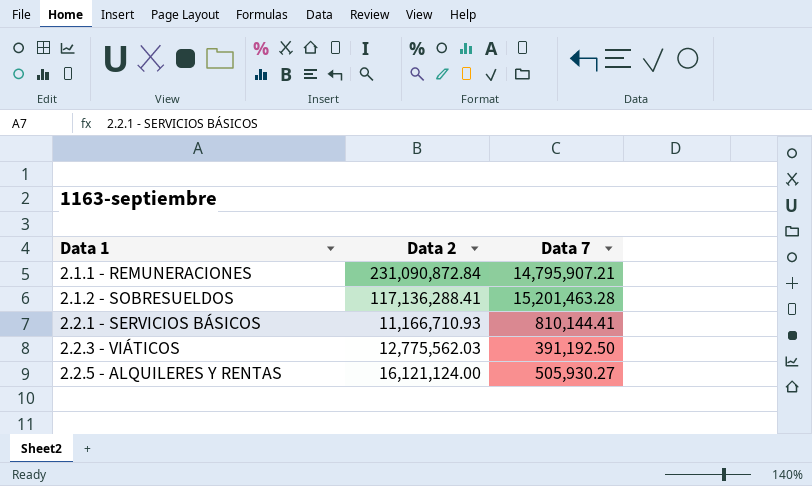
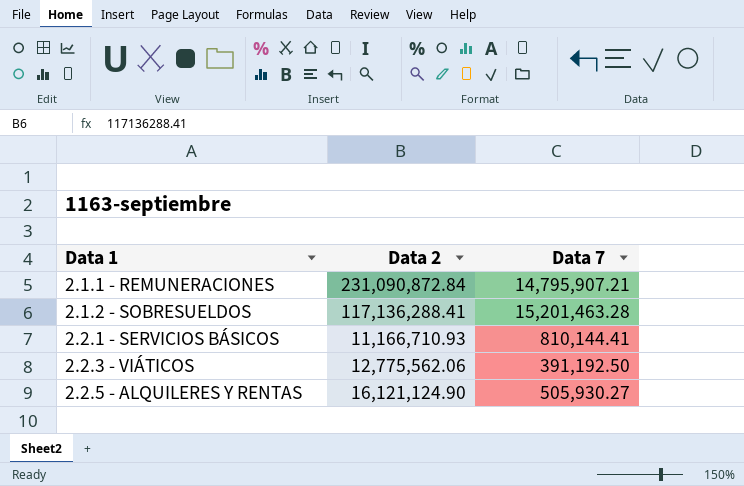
2.2.3 - VIÁTICOS | Data 2: 12,775,562.03 -> 12,775,562.06
2.2.5 - ALQUILERES Y RENTAS | Data 2: 16,121,124.00 -> 16,121,124.90

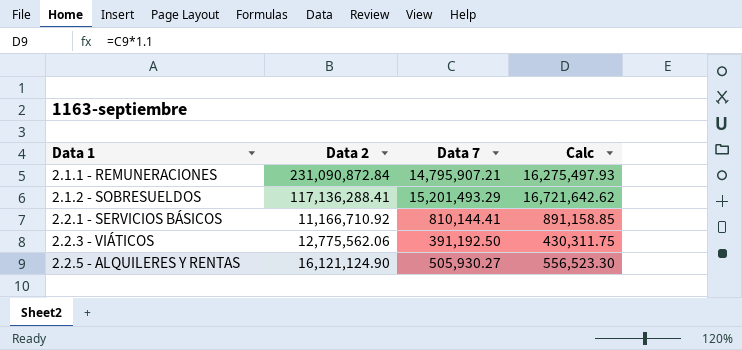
column Calc | formula: none -> [Data 7] * 1.1
2.1.2 - SOBRESUELDOS | Data 7: 15,201,463.28 -> 15,201,493.29
2.2.1 - SERVICIOS BÁSICOS | Data 2: 11,166,710.93 -> 11,166,710.92

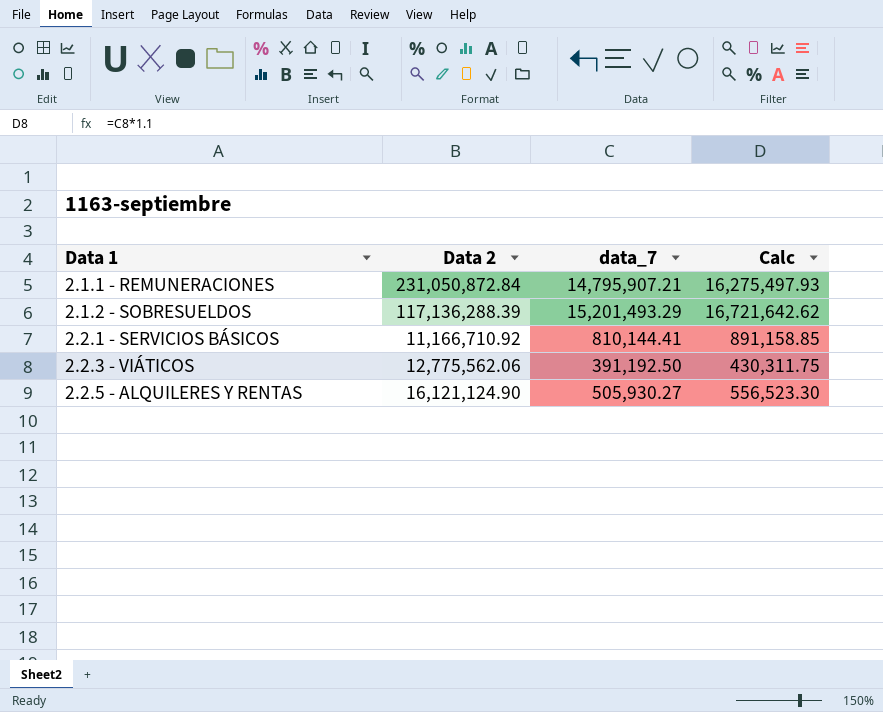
column name: Data 7 -> data_7
2.1.1 - REMUNERACIONES | Data 2: 231,090,872.84 -> 231,050,872.84
2.1.2 - SOBRESUELDOS | Data 2: 117,136,288.41 -> 117,136,288.39

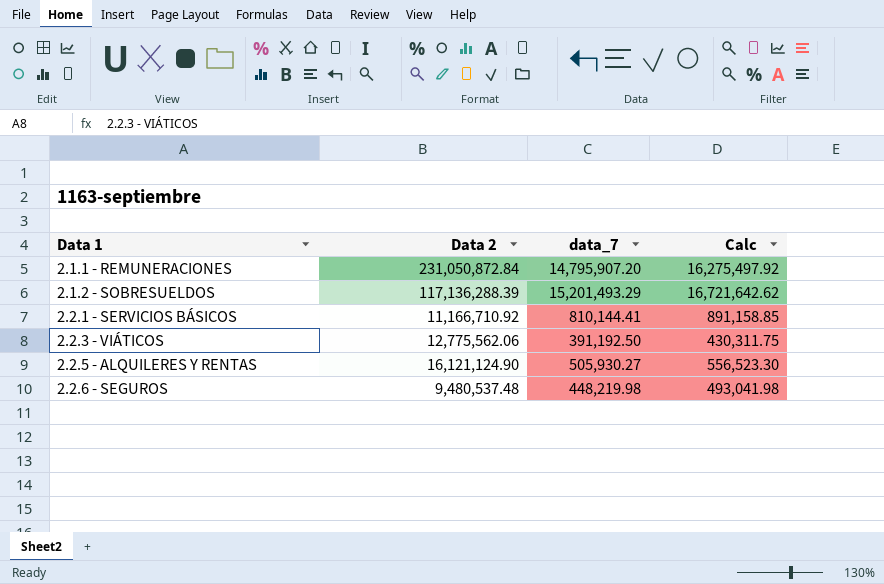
2.1.1 - REMUNERACIONES | data_7: 14,795,907.21 -> 14,795,907.20
2.1.1 - REMUNERACIONES | Calc: 16,275,497.93 -> 16,275,497.92
row 2.2.6 - SEGUROS: none -> 9,480,537.48 | 448,219.98 | 493,041.98

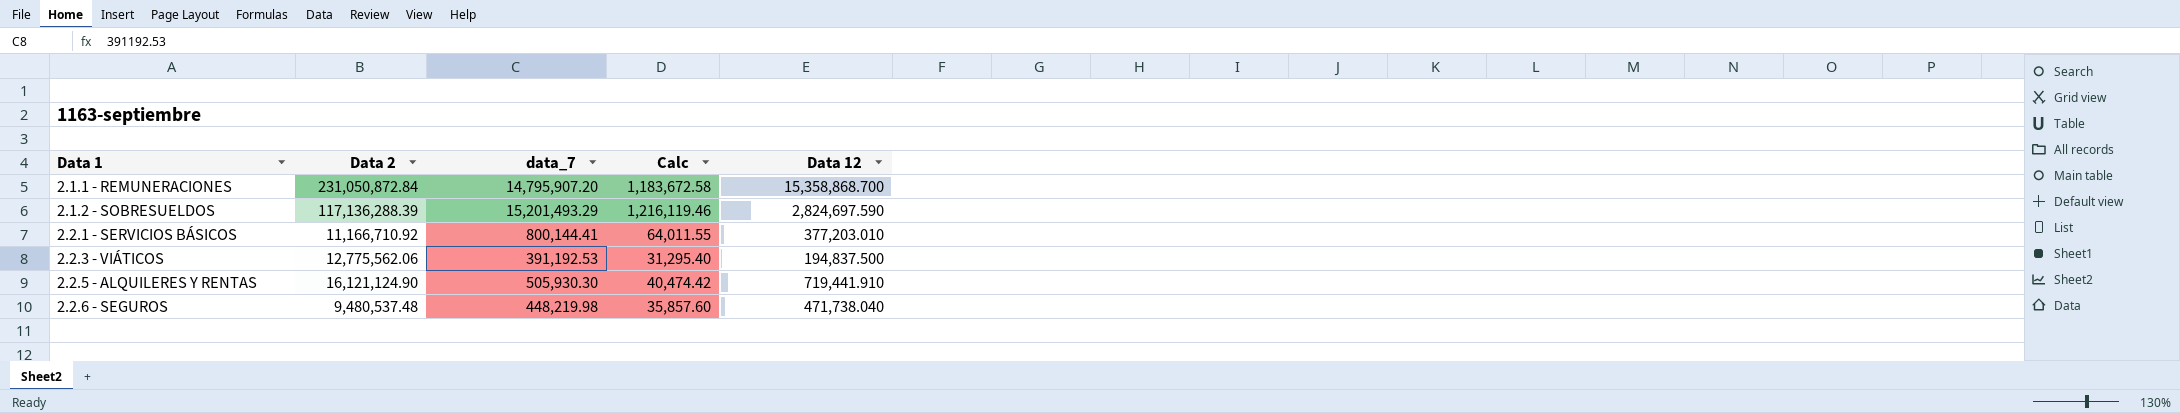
column Calc | formula: [data_7] * 1.1 -> [data_7] * 0.08
column Data 12 | position: none -> 5
2.2.1 - SERVICIOS BÁSICOS | data_7: 810,144.41 -> 800,144.41
2.2.3 - VIÁTICOS | data_7: 391,192.50 -> 391,192.53
2.2.5 - ALQUILERES Y RENTAS | data_7: 505,930.27 -> 505,930.30

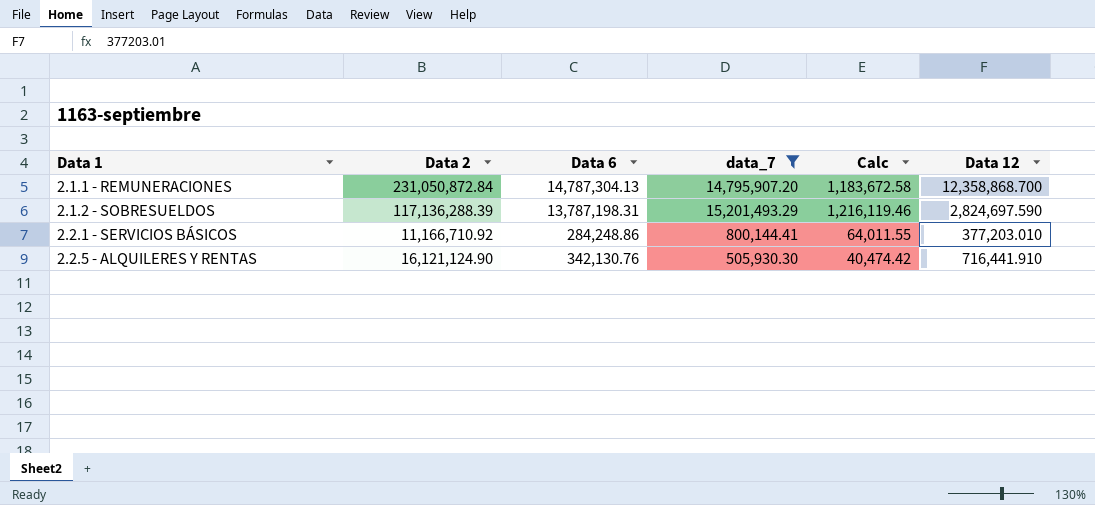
filter: none -> data_7 >= 505,930.30
column Data 6 | position: none -> 3
2.1.1 - REMUNERACIONES | Data 12: 15,358,868.700 -> 12,358,868.700
2.2.5 - ALQUILERES Y RENTAS | Data 12: 719,441.910 -> 716,441.910

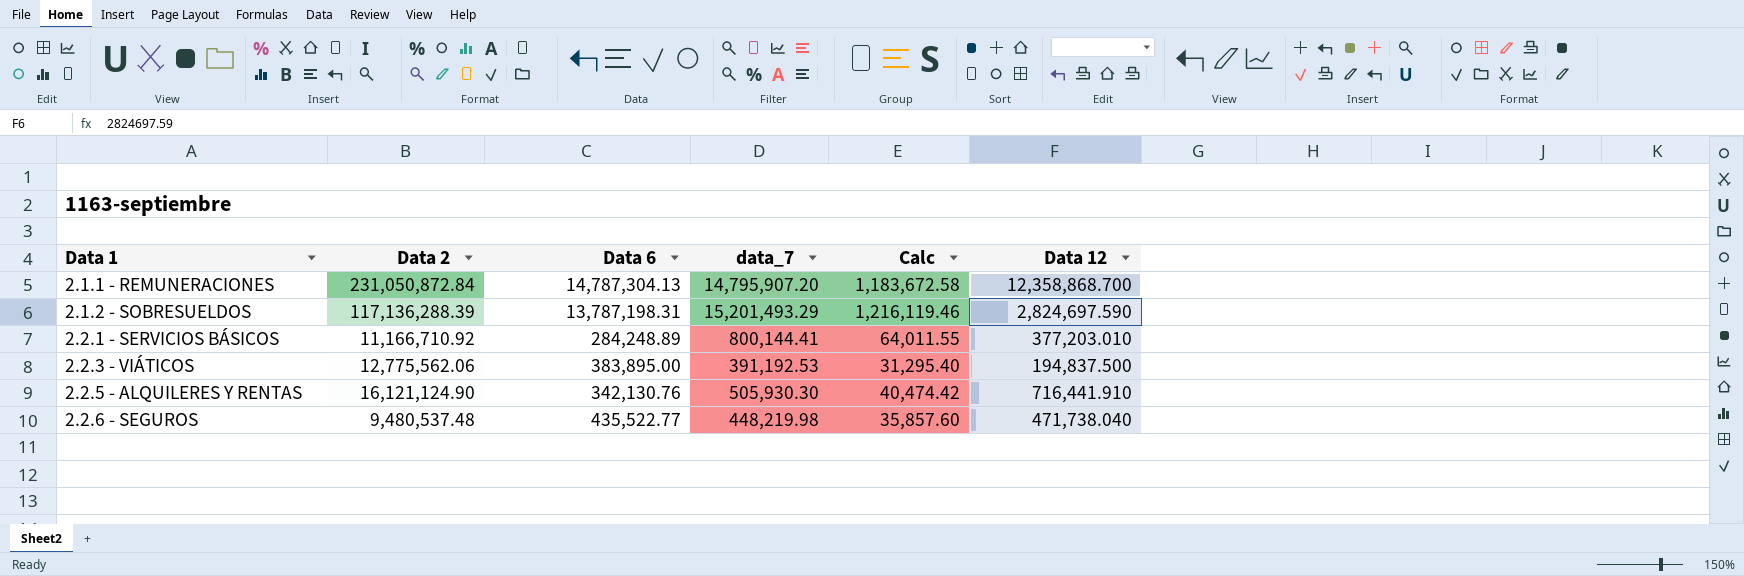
filter: data_7 >= 505,930.30 -> none
2.2.1 - SERVICIOS BÁSICOS | Data 6: 284,248.86 -> 284,248.89

